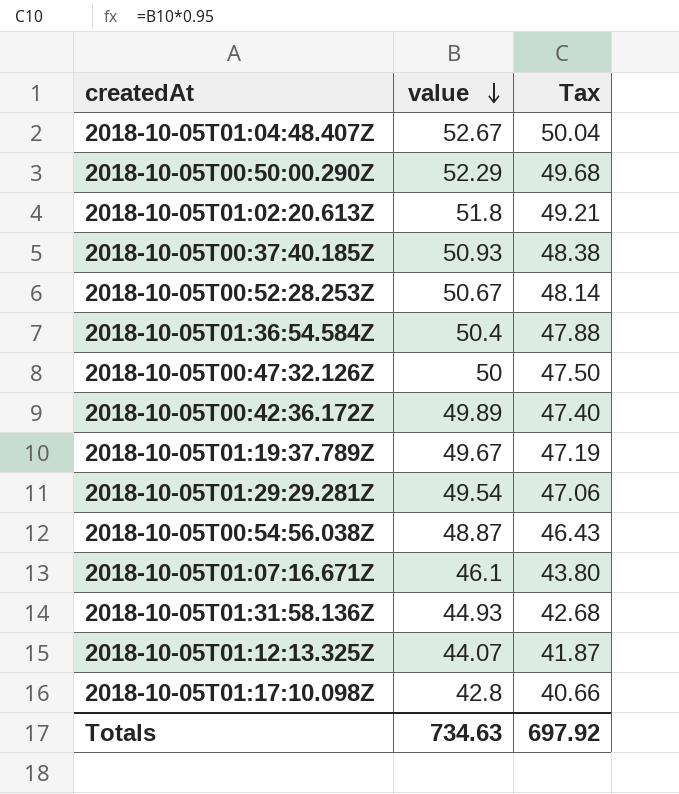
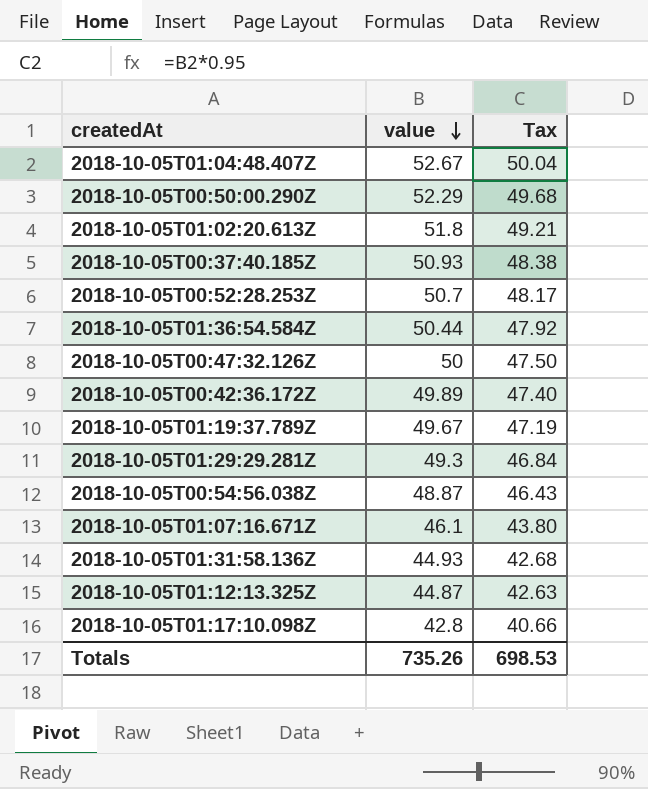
2018-10-05T00:52:28.253Z | value: 50.67 -> 50.7
2018-10-05T00:52:28.253Z | Tax: 48.14 -> 48.17
2018-10-05T01:36:54.584Z | value: 50.4 -> 50.44
2018-10-05T01:36:54.584Z | Tax: 47.88 -> 47.92
2018-10-05T01:29:29.281Z | value: 49.54 -> 49.3
2018-10-05T01:29:29.281Z | Tax: 47.06 -> 46.84
2018-10-05T01:12:13.325Z | value: 44.07 -> 44.87
2018-10-05T01:12:13.325Z | Tax: 41.87 -> 42.63
Totals | value: 734.63 -> 735.26
Totals | Tax: 697.92 -> 698.53

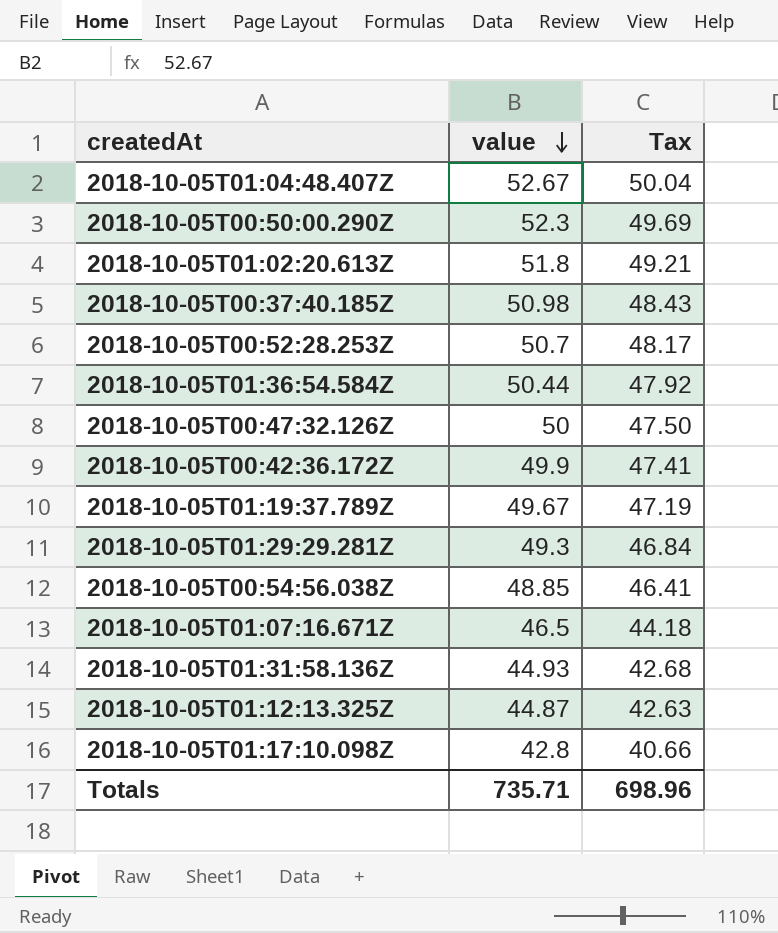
2018-10-05T00:50:00.290Z | value: 52.29 -> 52.3
2018-10-05T00:50:00.290Z | Tax: 49.68 -> 49.69
2018-10-05T00:37:40.185Z | value: 50.93 -> 50.98
2018-10-05T00:37:40.185Z | Tax: 48.38 -> 48.43
2018-10-05T00:42:36.172Z | value: 49.89 -> 49.9
2018-10-05T00:42:36.172Z | Tax: 47.40 -> 47.41
2018-10-05T00:54:56.038Z | value: 48.87 -> 48.85
2018-10-05T00:54:56.038Z | Tax: 46.43 -> 46.41
2018-10-05T01:07:16.671Z | value: 46.1 -> 46.5
2018-10-05T01:07:16.671Z | Tax: 43.80 -> 44.18
Totals | value: 735.26 -> 735.71
Totals | Tax: 698.53 -> 698.96

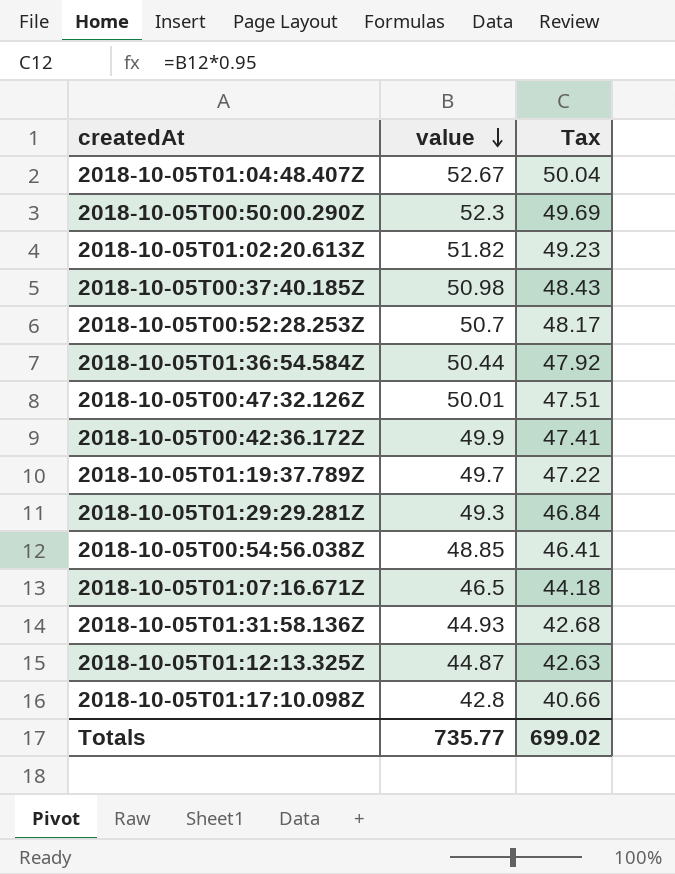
2018-10-05T01:02:20.613Z | value: 51.8 -> 51.82
2018-10-05T01:02:20.613Z | Tax: 49.21 -> 49.23
2018-10-05T00:47:32.126Z | value: 50 -> 50.01
2018-10-05T00:47:32.126Z | Tax: 47.50 -> 47.51
2018-10-05T01:19:37.789Z | value: 49.67 -> 49.7
2018-10-05T01:19:37.789Z | Tax: 47.19 -> 47.22
Totals | value: 735.71 -> 735.77
Totals | Tax: 698.96 -> 699.02

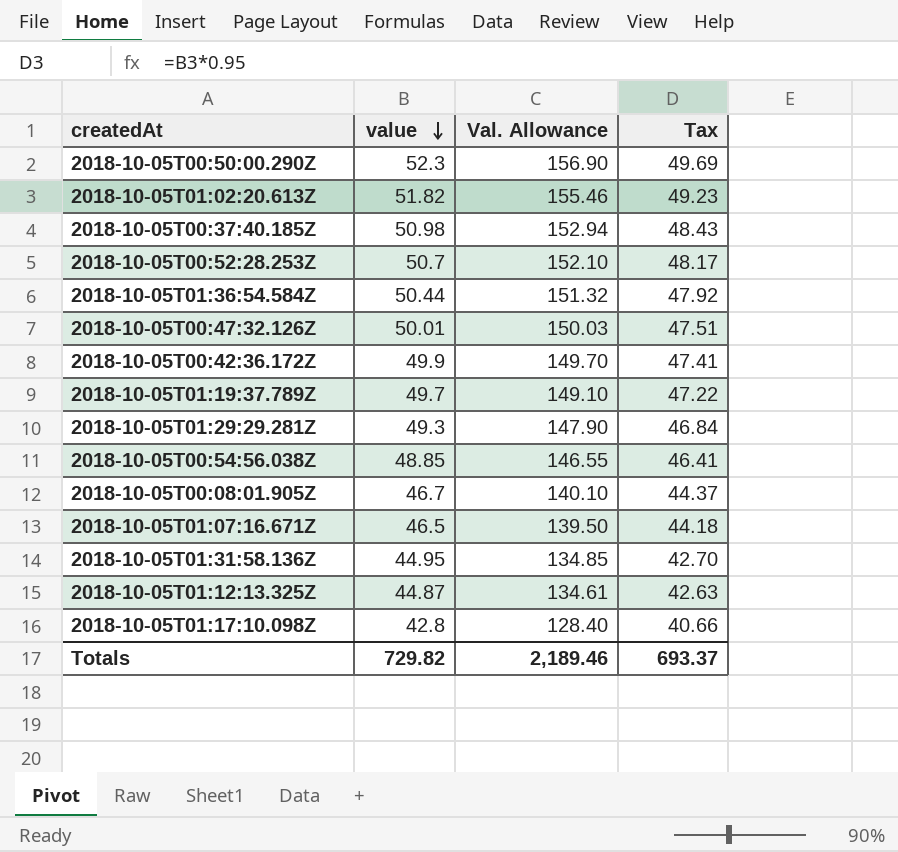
column Val. Allowance | formula: none -> [value] * 3
row 2018-10-05T01:04:48.407Z: 52.67 | 50.04 -> none
row 2018-10-05T00:08:01.905Z: none -> 46.7 | 140.10 | 44.37
2018-10-05T01:31:58.136Z | value: 44.93 -> 44.95
2018-10-05T01:31:58.136Z | Tax: 42.68 -> 42.70
Totals | value: 735.77 -> 729.82
Totals | Tax: 699.02 -> 693.37

